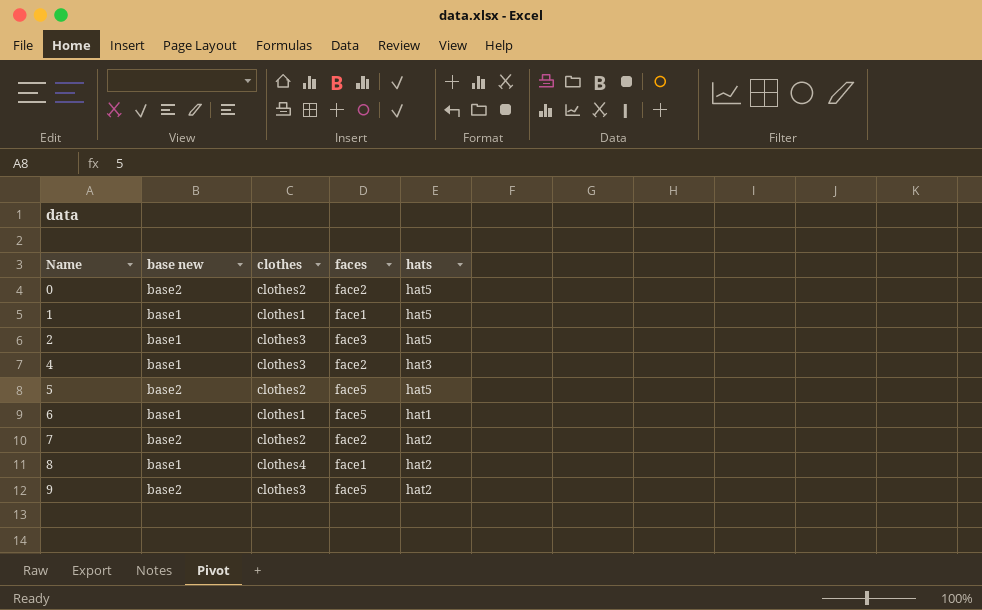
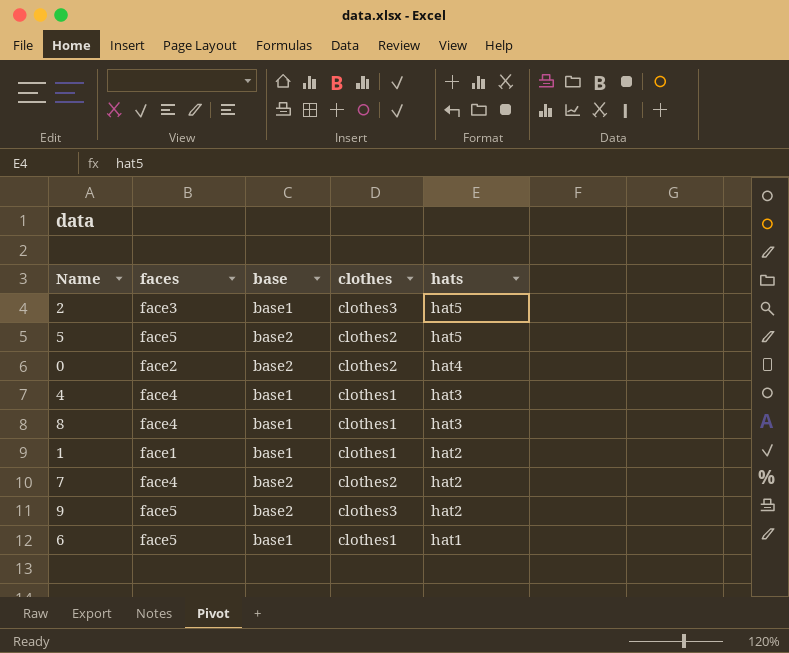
row order: Name ascending -> hats descending
column faces | position: 4 -> 2
column name: base new -> base
0 | hats: hat5 -> hat4
4 | faces: face2 -> face4
4 | clothes: clothes3 -> clothes1
8 | faces: face1 -> face4
8 | clothes: clothes4 -> clothes1
8 | hats: hat2 -> hat3
1 | hats: hat5 -> hat2
7 | faces: face2 -> face4

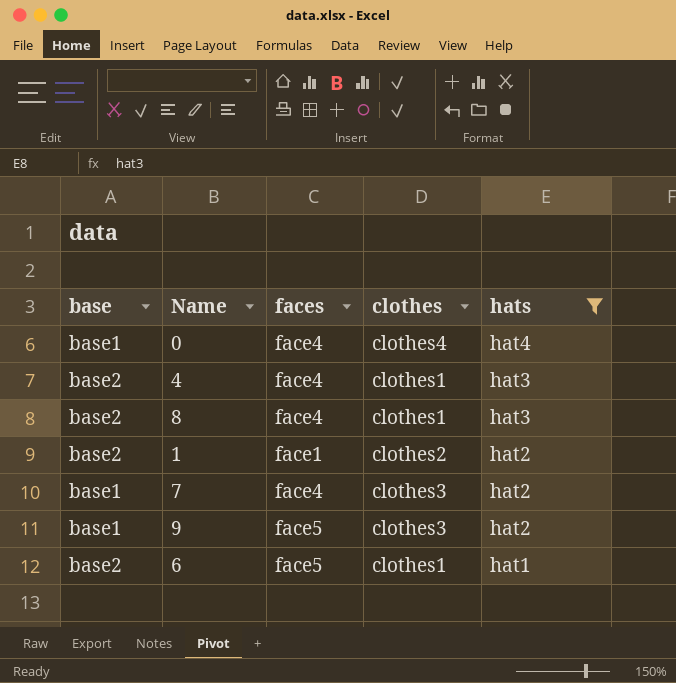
filter: none -> hats != hat5
column base | position: 3 -> 1
0 | base: base2 -> base1
0 | faces: face2 -> face4
0 | clothes: clothes2 -> clothes4
4 | base: base1 -> base2
8 | base: base1 -> base2
1 | base: base1 -> base2
1 | clothes: clothes1 -> clothes2
7 | base: base2 -> base1
7 | clothes: clothes2 -> clothes3
9 | base: base2 -> base1
6 | base: base1 -> base2

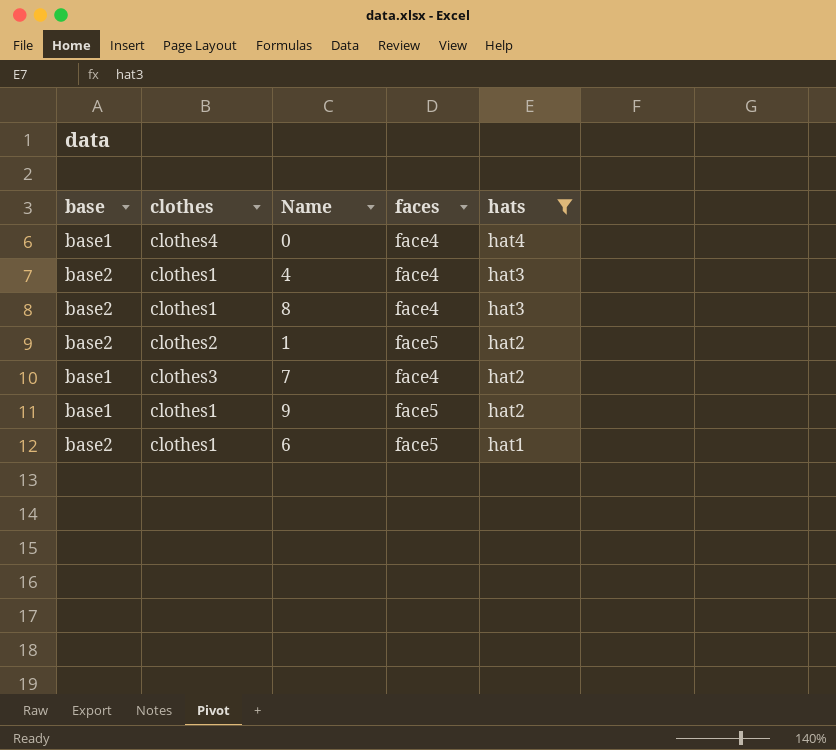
column clothes | position: 4 -> 2
1 | faces: face1 -> face5
9 | clothes: clothes3 -> clothes1

